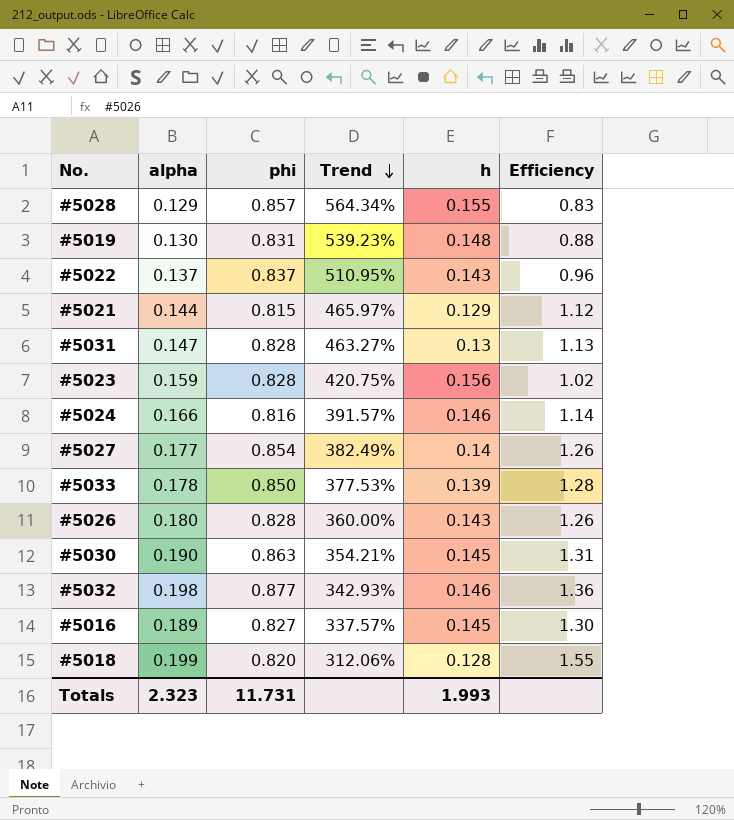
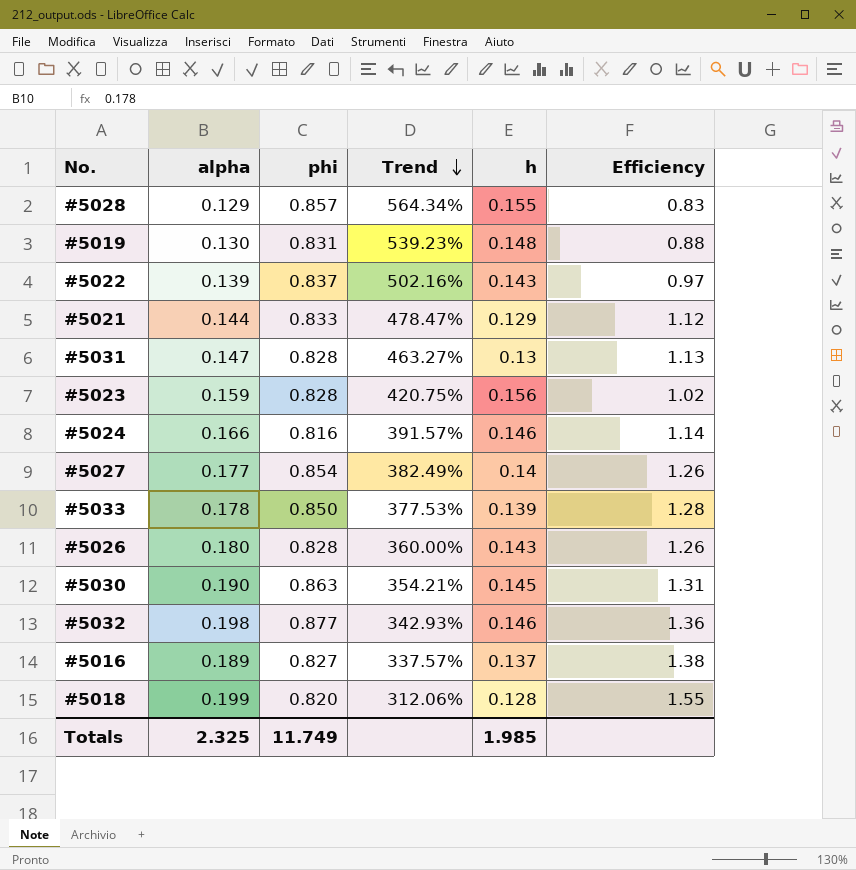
#5022 | alpha: 0.137 -> 0.139
#5022 | Trend: 510.95% -> 502.16%
#5022 | Efficiency: 0.96 -> 0.97
#5021 | phi: 0.815 -> 0.833
#5021 | Trend: 465.97% -> 478.47%
#5016 | h: 0.145 -> 0.137
#5016 | Efficiency: 1.30 -> 1.38
Totals | alpha: 2.323 -> 2.325
Totals | phi: 11.731 -> 11.749
Totals | h: 1.993 -> 1.985

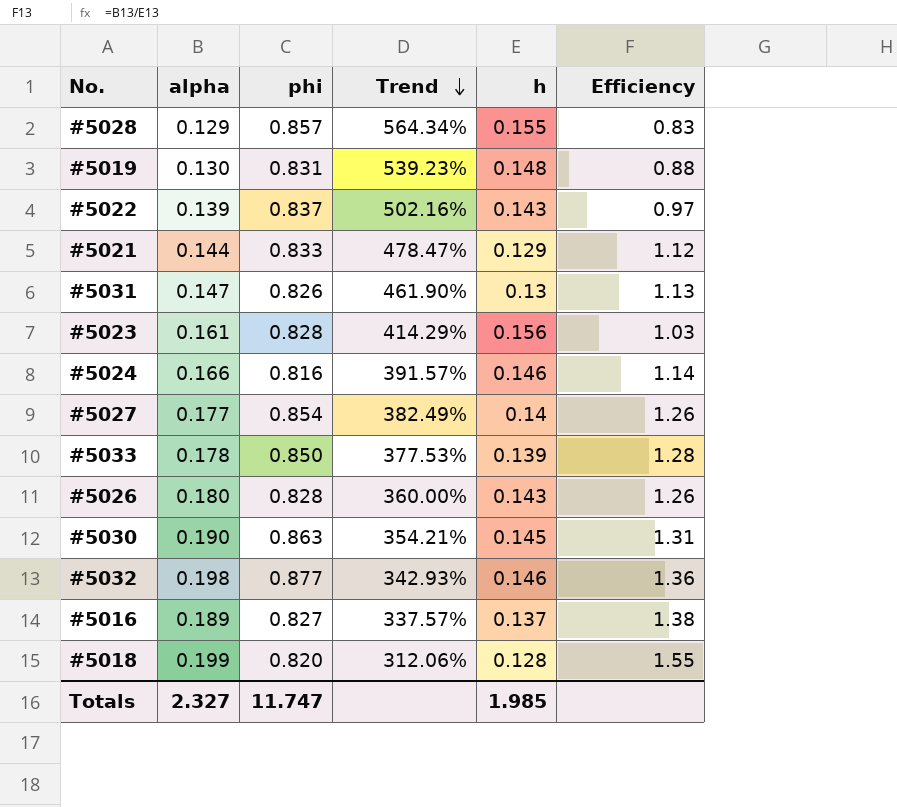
#5031 | phi: 0.828 -> 0.826
#5031 | Trend: 463.27% -> 461.90%
#5023 | alpha: 0.159 -> 0.161
#5023 | Trend: 420.75% -> 414.29%
#5023 | Efficiency: 1.02 -> 1.03
Totals | alpha: 2.325 -> 2.327
Totals | phi: 11.749 -> 11.747

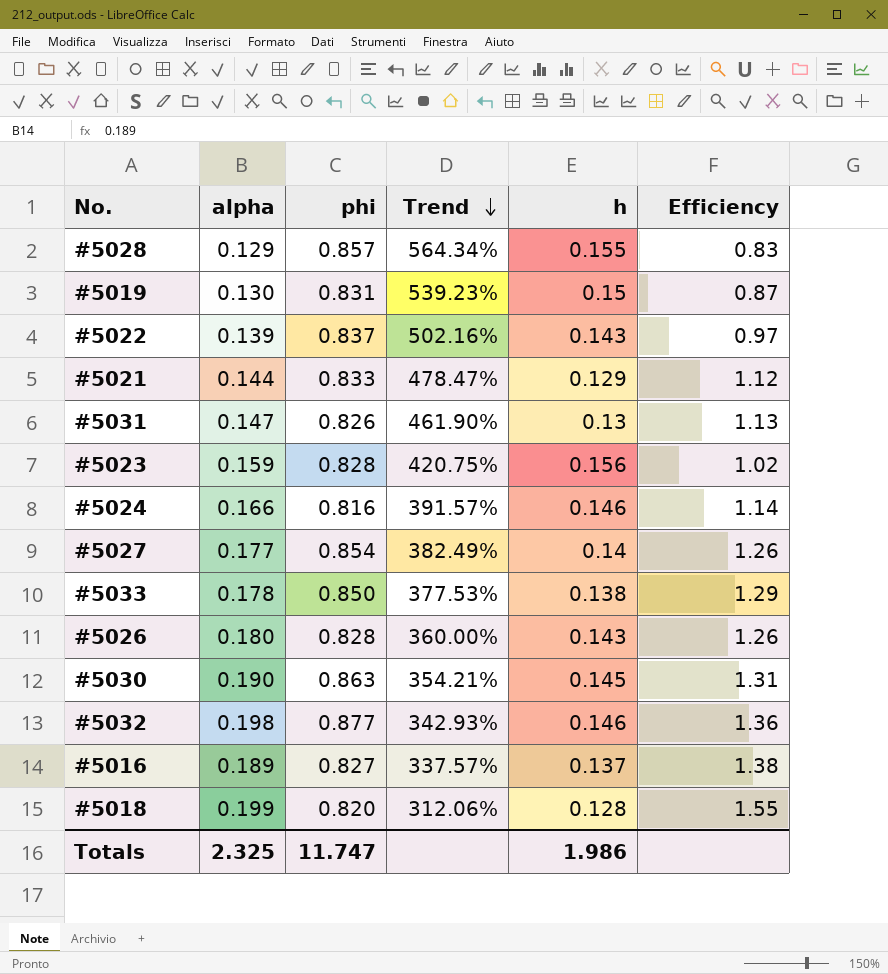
#5019 | h: 0.148 -> 0.15
#5019 | Efficiency: 0.88 -> 0.87
#5023 | alpha: 0.161 -> 0.159
#5023 | Trend: 414.29% -> 420.75%
#5023 | Efficiency: 1.03 -> 1.02
#5033 | h: 0.139 -> 0.138
#5033 | Efficiency: 1.28 -> 1.29
Totals | alpha: 2.327 -> 2.325
Totals | h: 1.985 -> 1.986

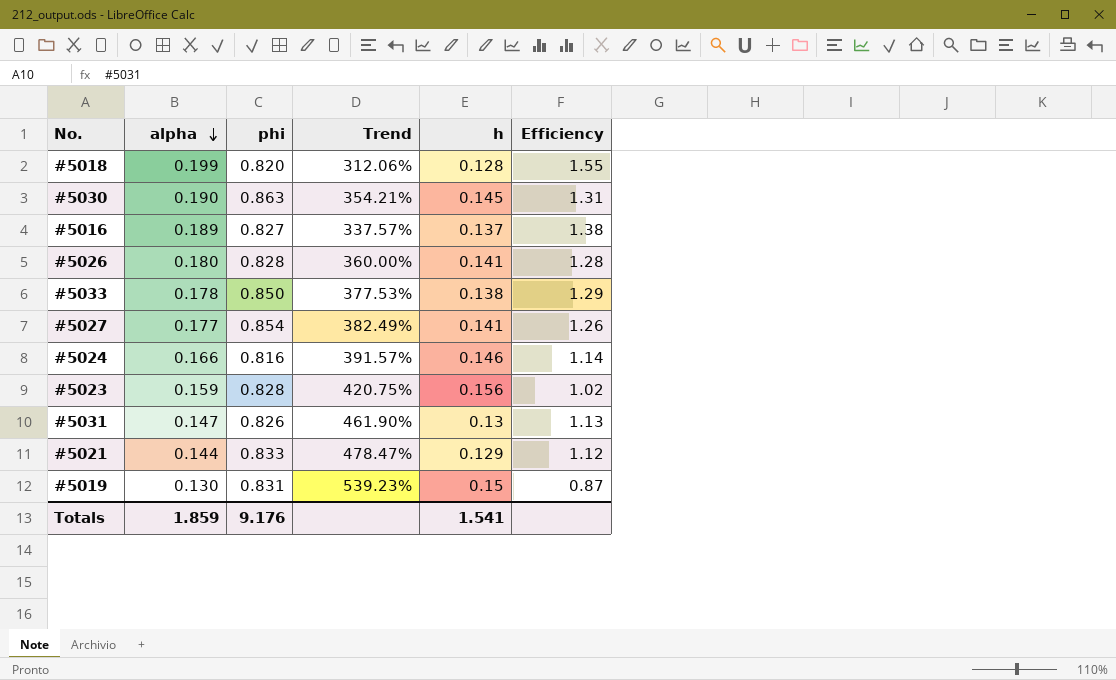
row order: Trend descending -> alpha descending
row #5028: 0.129 | 0.857 | 564.34% | 0.155 | 0.83 -> none
row #5022: 0.139 | 0.837 | 502.16% | 0.143 | 0.97 -> none
row #5032: 0.198 | 0.877 | 342.93% | 0.146 | 1.36 -> none
#5026 | h: 0.143 -> 0.141
#5026 | Efficiency: 1.26 -> 1.28
#5027 | h: 0.14 -> 0.141
Totals | alpha: 2.325 -> 1.859
Totals | phi: 11.747 -> 9.176
Totals | h: 1.986 -> 1.541

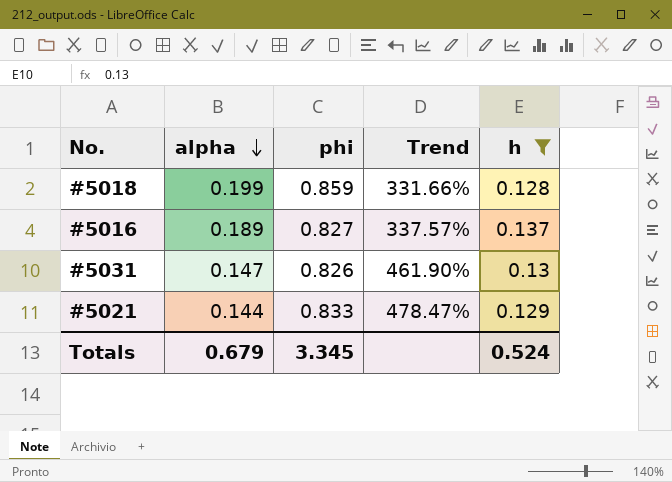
filter: none -> h <= 0.137
column Efficiency | formula: [alpha] / [h] -> none
#5018 | phi: 0.820 -> 0.859
#5018 | Trend: 312.06% -> 331.66%
Totals | alpha: 1.859 -> 0.679
Totals | phi: 9.176 -> 3.345
Totals | h: 1.541 -> 0.524

